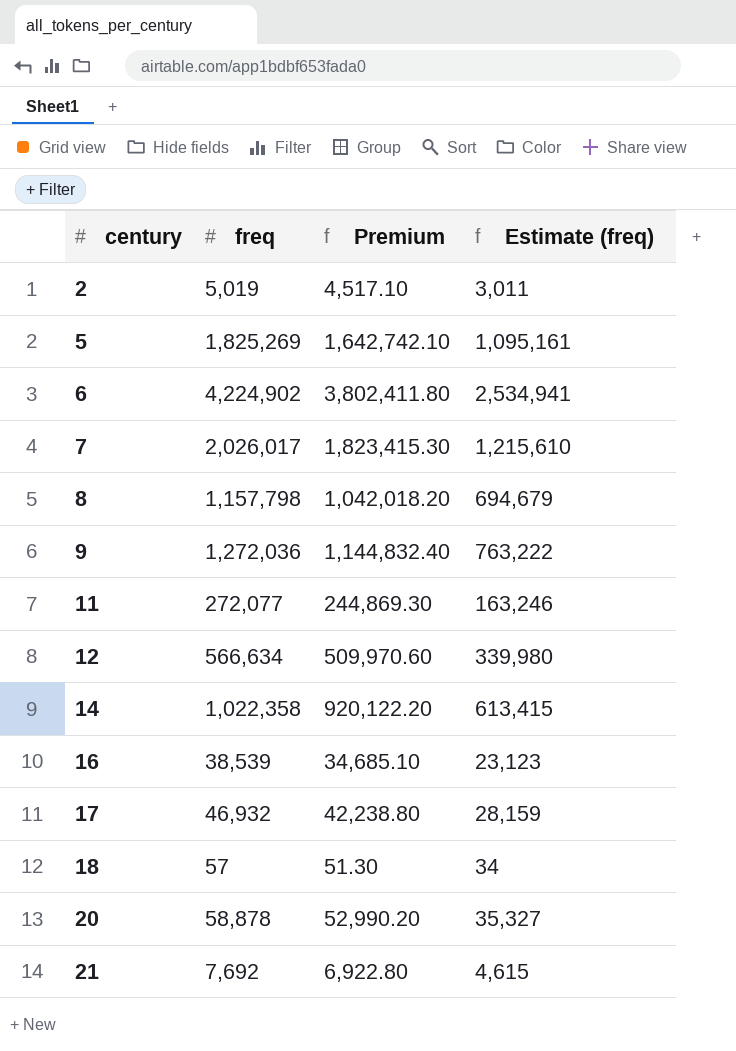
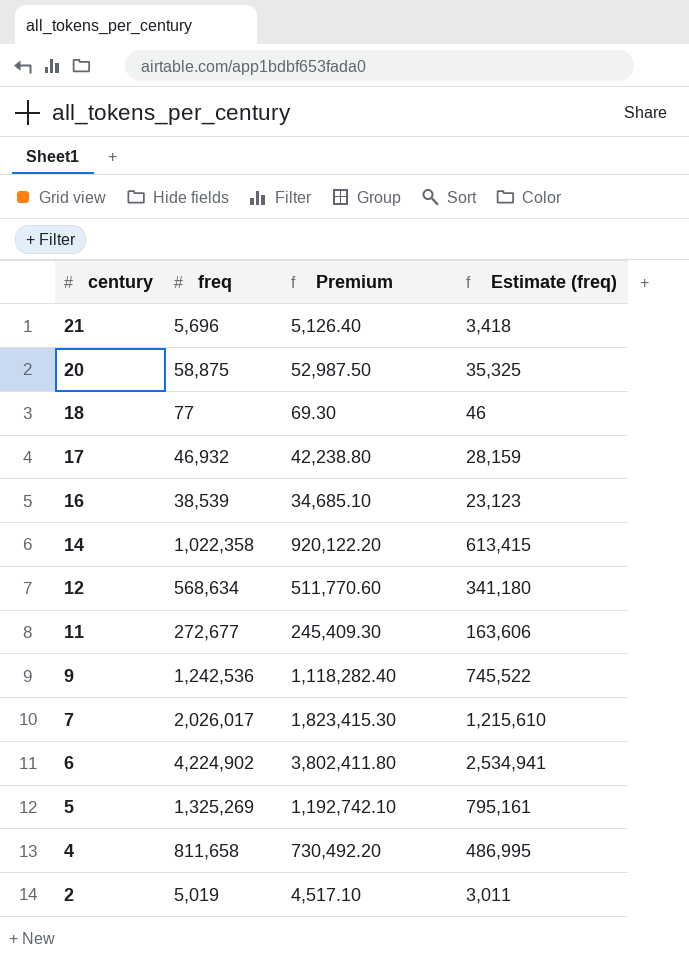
row order: century ascending -> century descending
row 8: 1,157,798 | 1,042,018.20 | 694,679 -> none
21 | freq: 7,692 -> 5,696
21 | Premium: 6,922.80 -> 5,126.40
21 | Estimate (freq): 4,615 -> 3,418
20 | freq: 58,878 -> 58,875
20 | Premium: 52,990.20 -> 52,987.50
20 | Estimate (freq): 35,327 -> 35,325
18 | freq: 57 -> 77
18 | Premium: 51.30 -> 69.30
18 | Estimate (freq): 34 -> 46
12 | freq: 566,634 -> 568,634
12 | Premium: 509,970.60 -> 511,770.60
12 | Estimate (freq): 339,980 -> 341,180
11 | freq: 272,077 -> 272,677
11 | Premium: 244,869.30 -> 245,409.30
11 | Estimate (freq): 163,246 -> 163,606
9 | freq: 1,272,036 -> 1,242,536
9 | Premium: 1,144,832.40 -> 1,118,282.40
9 | Estimate (freq): 763,222 -> 745,522
5 | freq: 1,825,269 -> 1,325,269
5 | Premium: 1,642,742.10 -> 1,192,742.10
5 | Estimate (freq): 1,095,161 -> 795,161
row 4: none -> 811,658 | 730,492.20 | 486,995

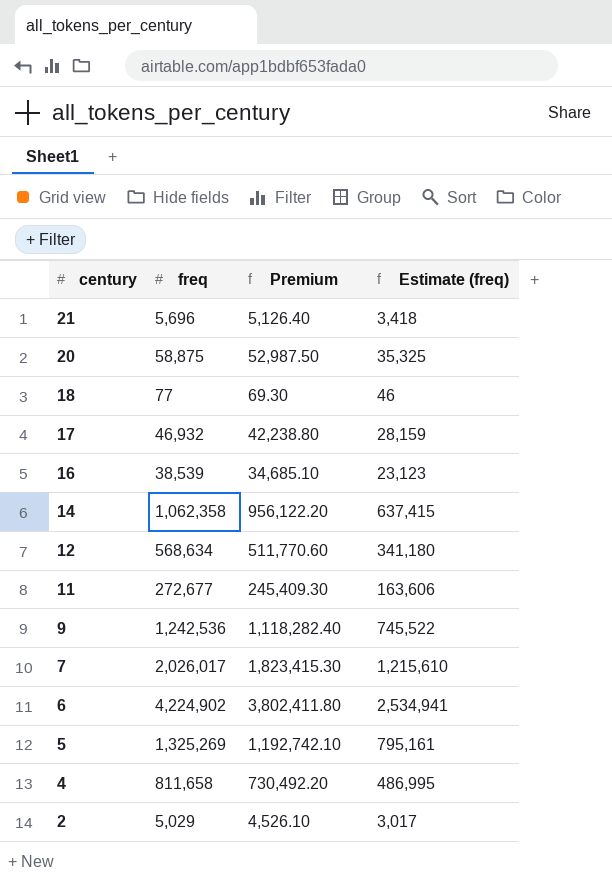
14 | freq: 1,022,358 -> 1,062,358
14 | Premium: 920,122.20 -> 956,122.20
14 | Estimate (freq): 613,415 -> 637,415
2 | freq: 5,019 -> 5,029
2 | Premium: 4,517.10 -> 4,526.10
2 | Estimate (freq): 3,011 -> 3,017

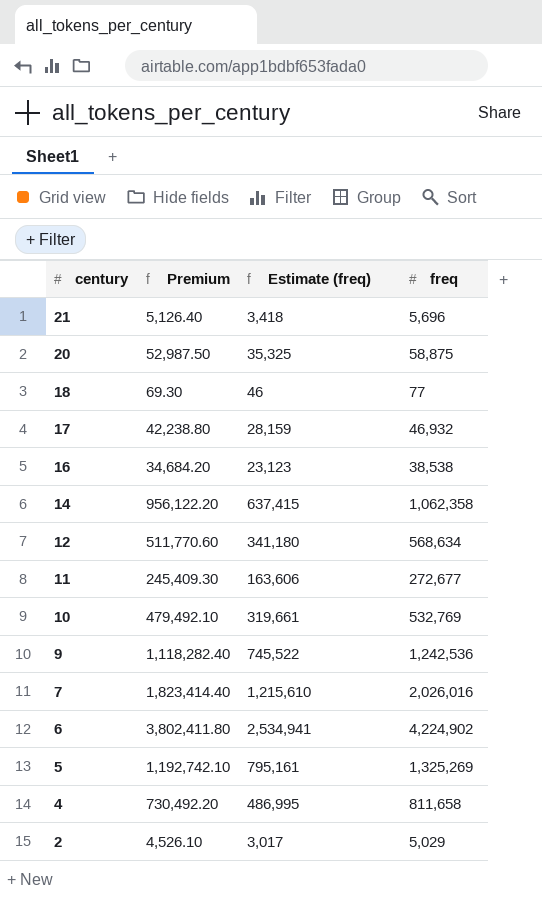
column freq | position: 2 -> 4
16 | Premium: 34,685.10 -> 34,684.20
16 | freq: 38,539 -> 38,538
row 10: none -> 479,492.10 | 319,661 | 532,769
7 | Premium: 1,823,415.30 -> 1,823,414.40
7 | freq: 2,026,017 -> 2,026,016

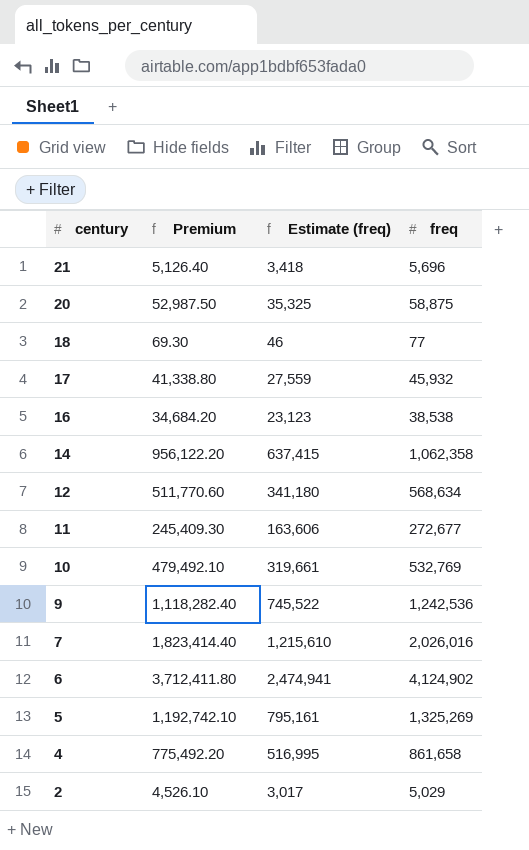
17 | Premium: 42,238.80 -> 41,338.80
17 | Estimate (freq): 28,159 -> 27,559
17 | freq: 46,932 -> 45,932
6 | Premium: 3,802,411.80 -> 3,712,411.80
6 | Estimate (freq): 2,534,941 -> 2,474,941
6 | freq: 4,224,902 -> 4,124,902
4 | Premium: 730,492.20 -> 775,492.20
4 | Estimate (freq): 486,995 -> 516,995
4 | freq: 811,658 -> 861,658

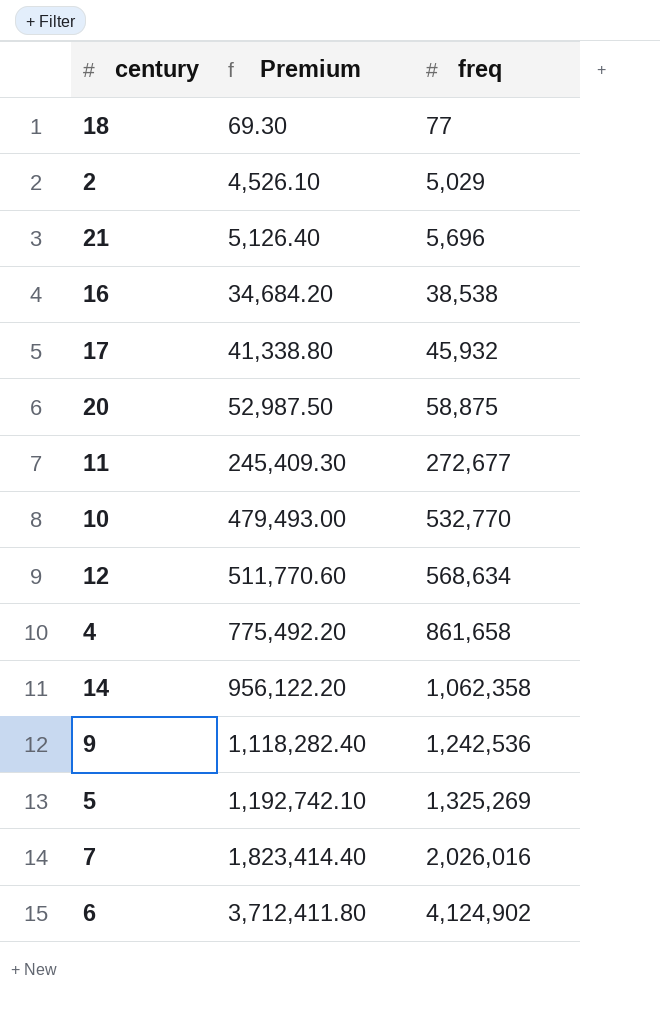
row order: century descending -> Premium ascending
column Estimate (freq) | formula: [freq] * 0.6 -> none
10 | Premium: 479,492.10 -> 479,493.00
10 | freq: 532,769 -> 532,770

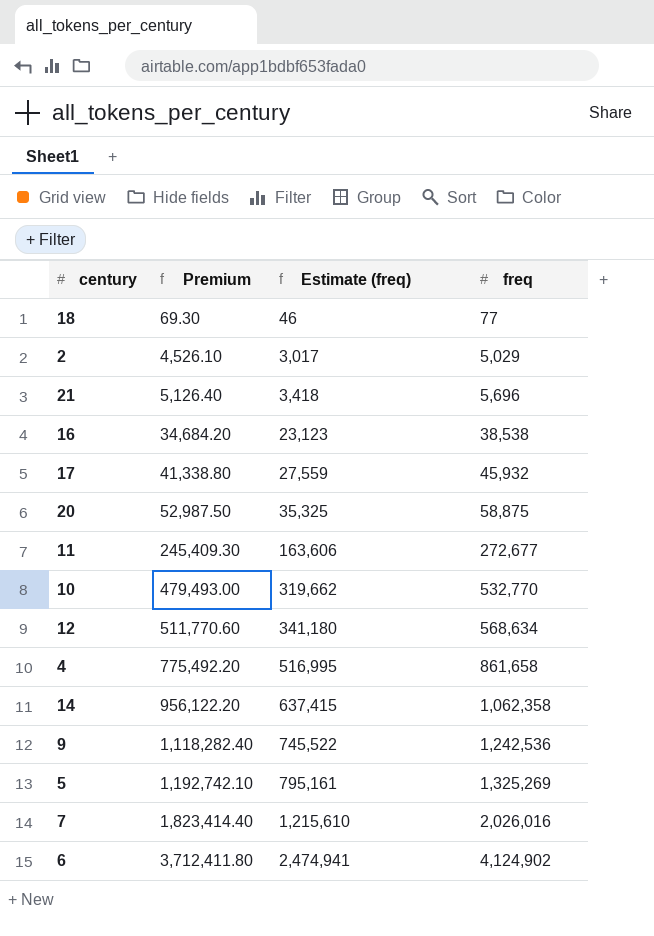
column Estimate (freq) | formula: none -> [freq] * 0.6

